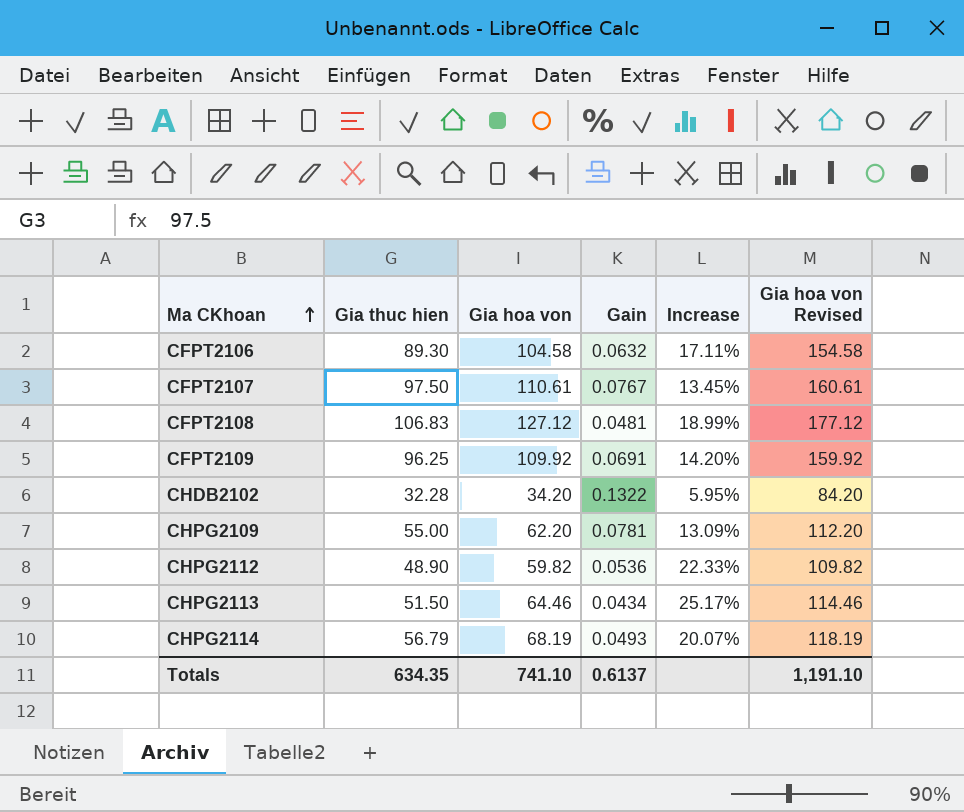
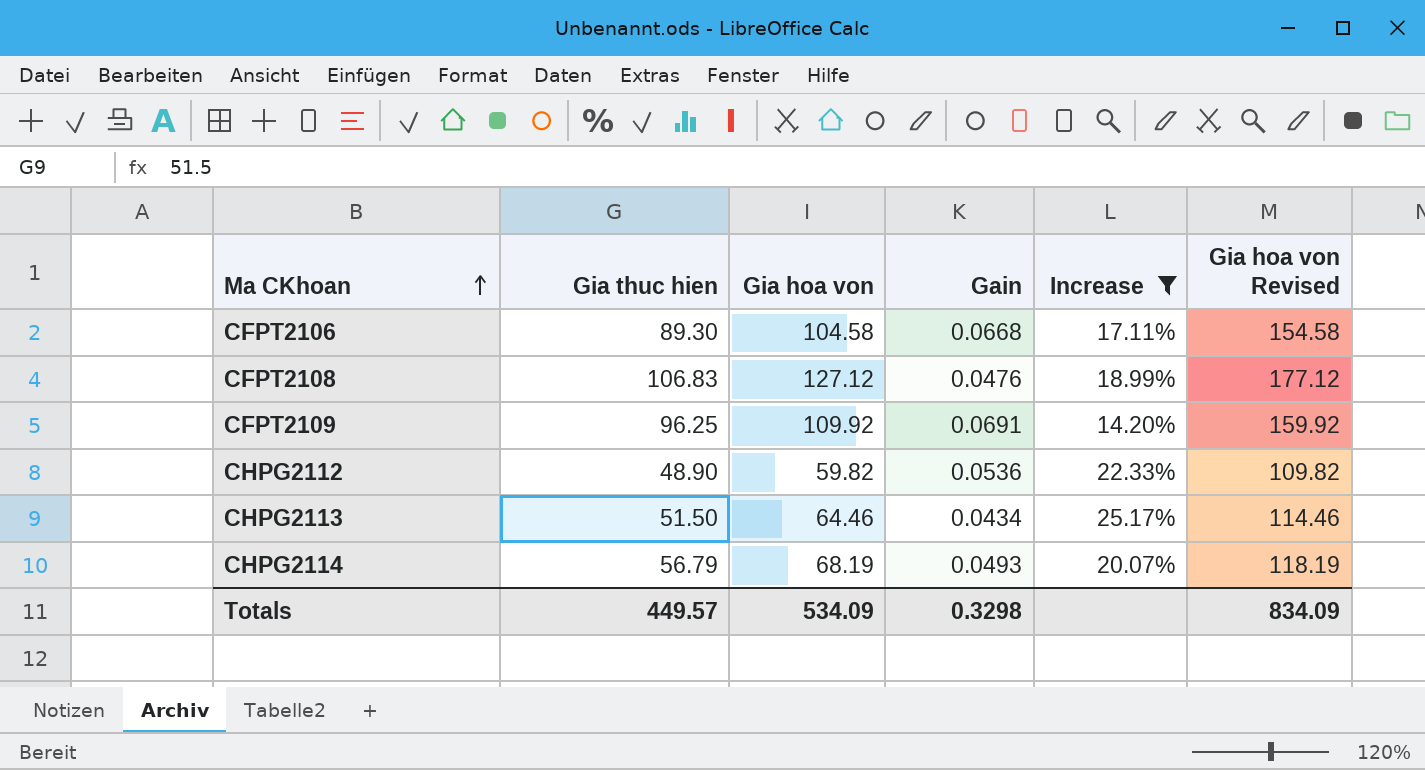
filter: none -> Increase >= 14.20%
CFPT2106 | Gain: 0.0632 -> 0.0668
CFPT2108 | Gain: 0.0481 -> 0.0476
Totals | Gia thuc hien: 634.35 -> 449.57
Totals | Gia hoa von: 741.10 -> 534.09
Totals | Gain: 0.6137 -> 0.3298
Totals | Gia hoa von Revised: 1,191.10 -> 834.09

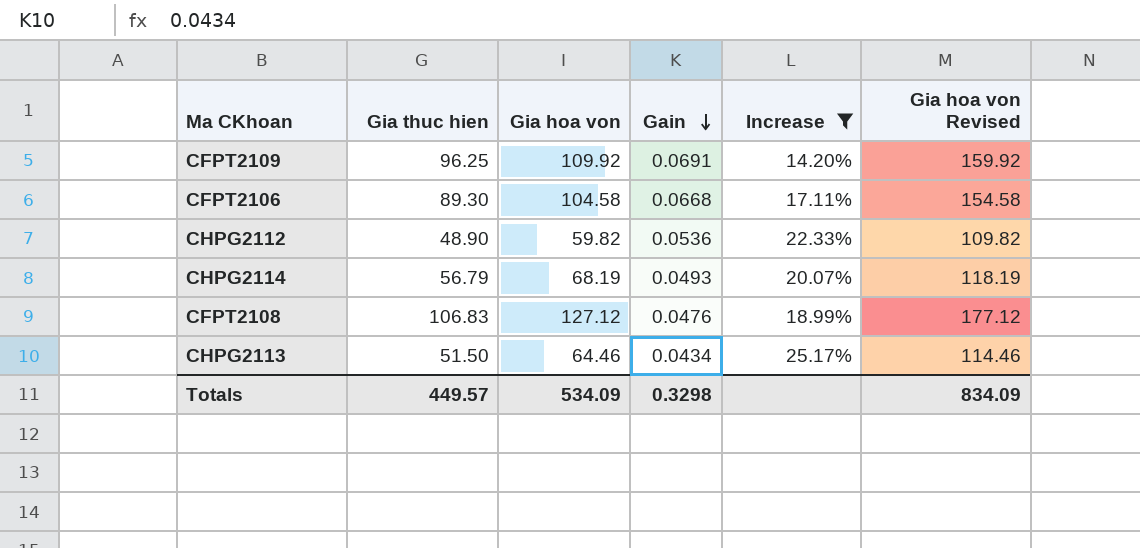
row order: Ma CKhoan ascending -> Gain descending

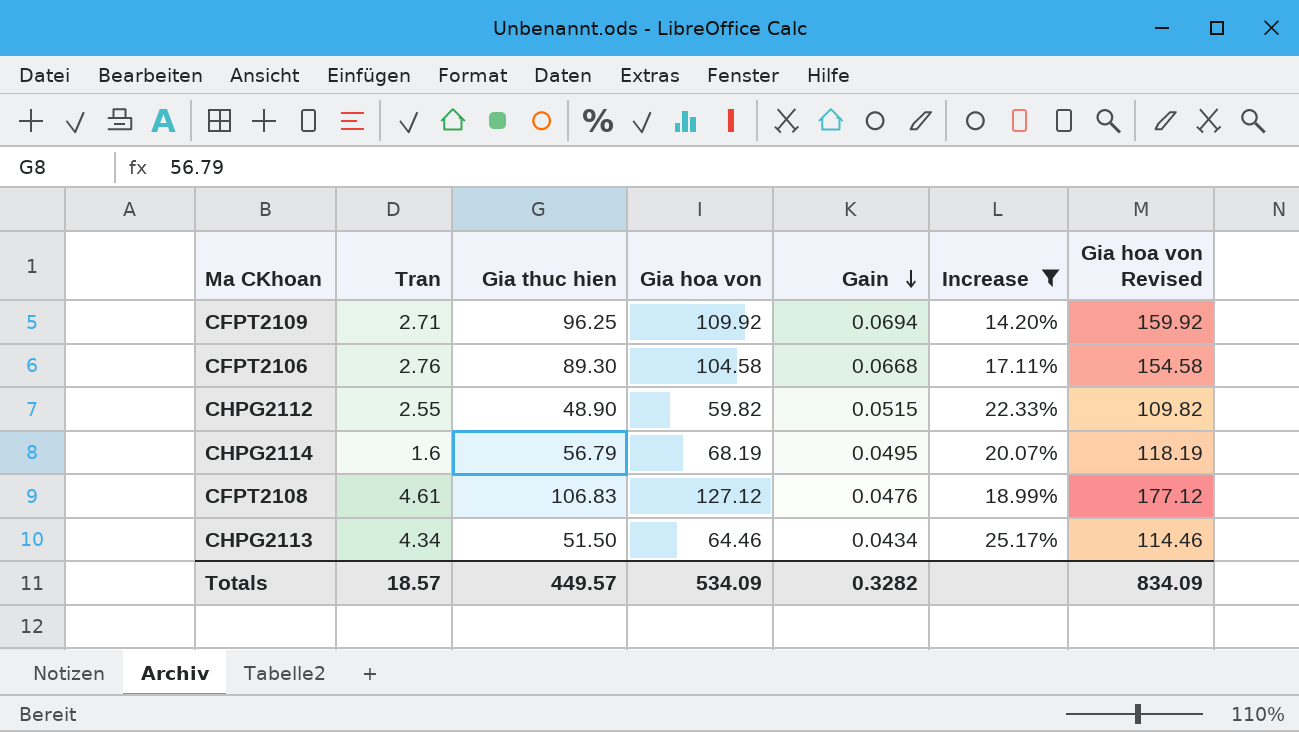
column Tran | position: none -> 2
CFPT2109 | Gain: 0.0691 -> 0.0694
CHPG2112 | Gain: 0.0536 -> 0.0515
CHPG2114 | Gain: 0.0493 -> 0.0495
Totals | Gain: 0.3298 -> 0.3282

